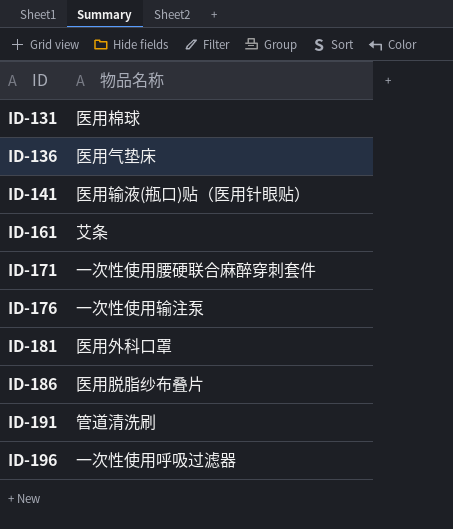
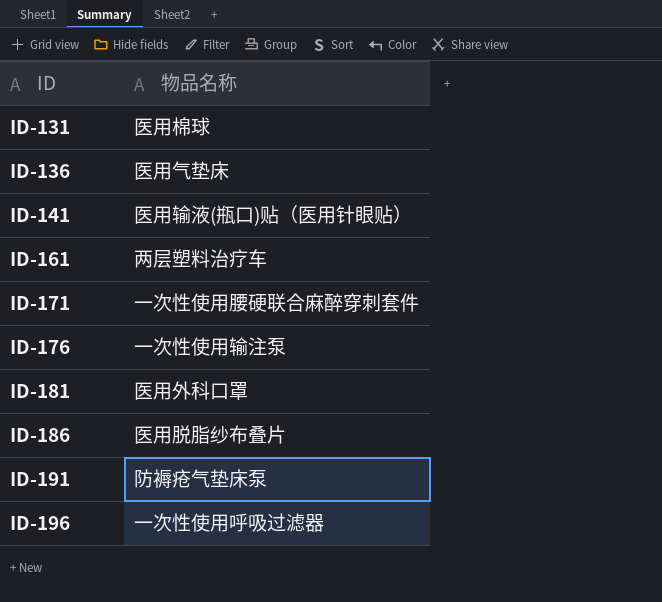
ID-161 | 物品名称: 艾条 -> 两层塑料治疗车
ID-191 | 物品名称: 管道清洗刷 -> 防褥疮气垫床泵

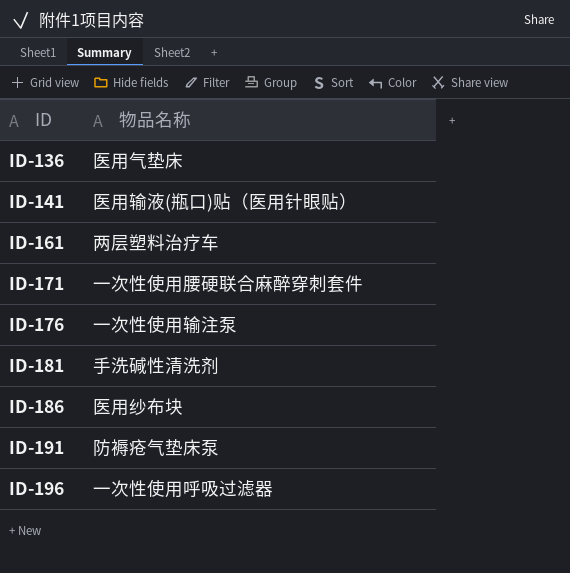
row ID-131: 医用棉球 -> none
ID-181 | 物品名称: 医用外科口罩 -> 手洗碱性清洗剂
ID-186 | 物品名称: 医用脱脂纱布叠片 -> 医用纱布块

